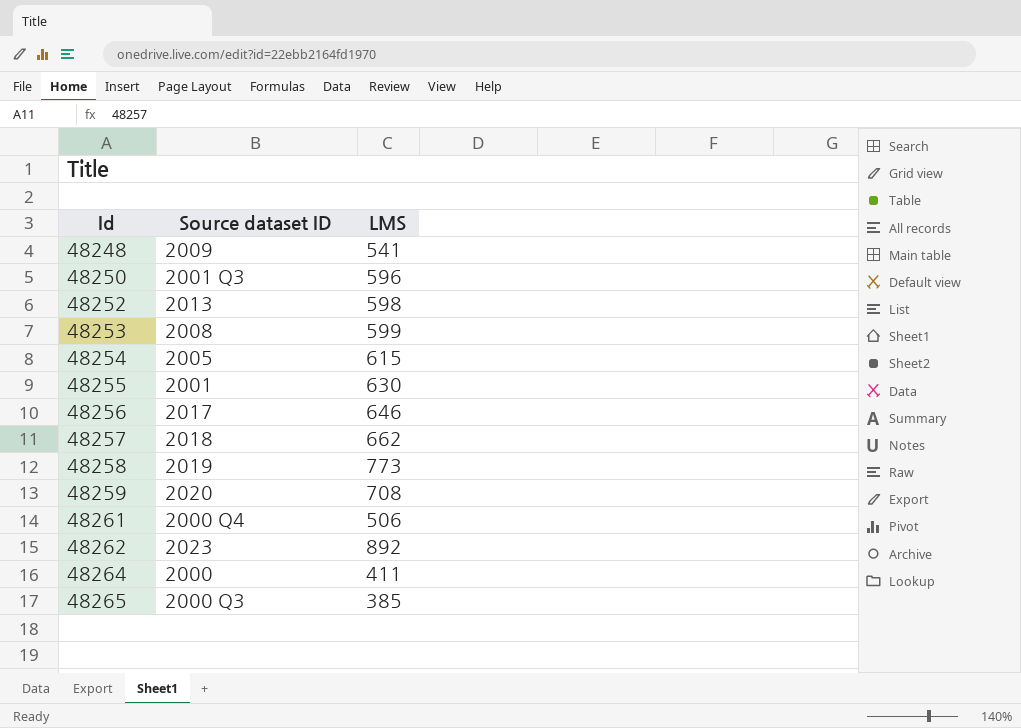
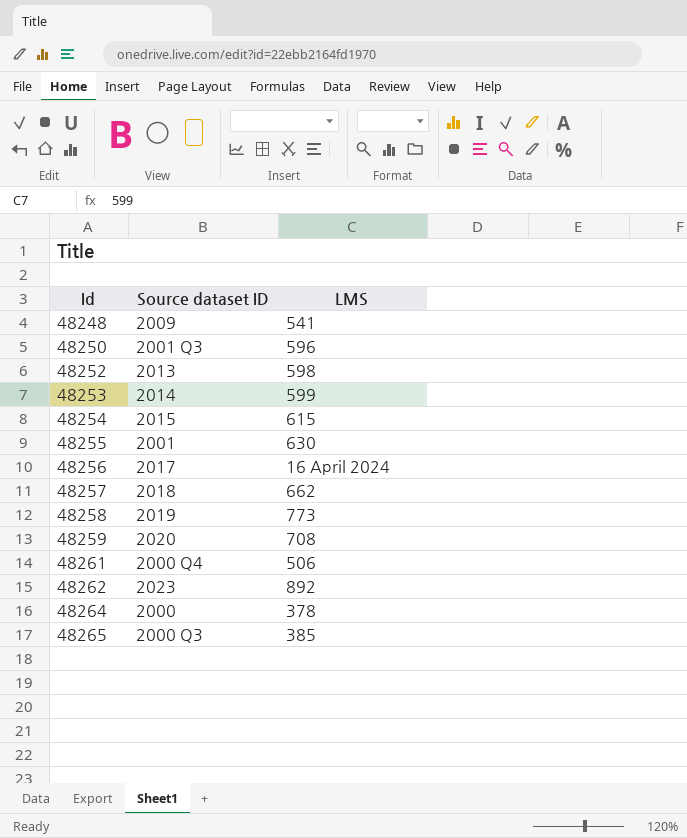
48253 | Source dataset ID: 2008 -> 2014
48254 | Source dataset ID: 2005 -> 2015
48256 | LMS: 646 -> 16 April 2024
48264 | LMS: 411 -> 378

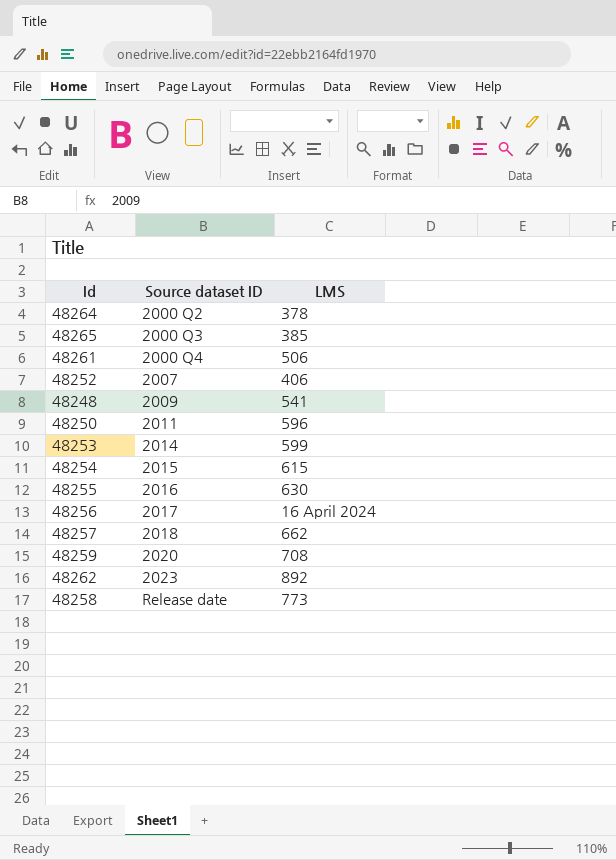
row order: Id ascending -> Source dataset ID ascending
48264 | Source dataset ID: 2000 -> 2000 Q2
48252 | Source dataset ID: 2013 -> 2007
48252 | LMS: 598 -> 406
48250 | Source dataset ID: 2001 Q3 -> 2011
48255 | Source dataset ID: 2001 -> 2016
48258 | Source dataset ID: 2019 -> Release date

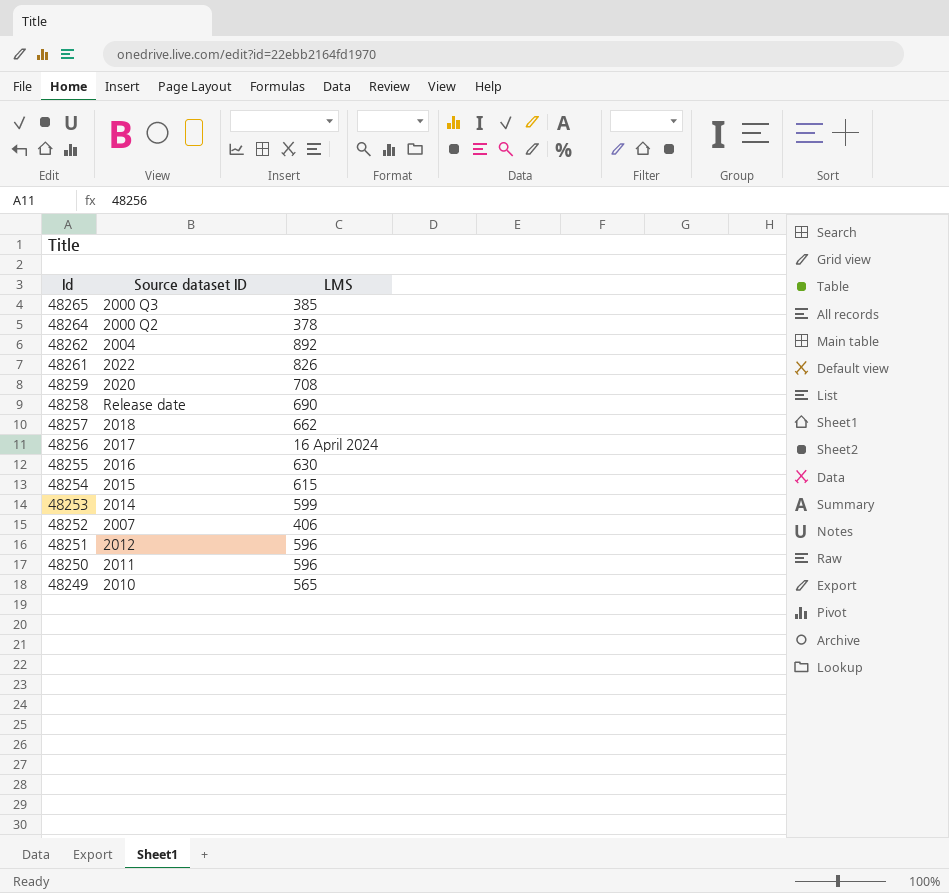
row order: Source dataset ID ascending -> Id descending
row 48248: 2009 | 541 -> none
48262 | Source dataset ID: 2023 -> 2004
48261 | Source dataset ID: 2000 Q4 -> 2022
48261 | LMS: 506 -> 826
48258 | LMS: 773 -> 690
row 48251: none -> 2012 | 596
row 48249: none -> 2010 | 565

